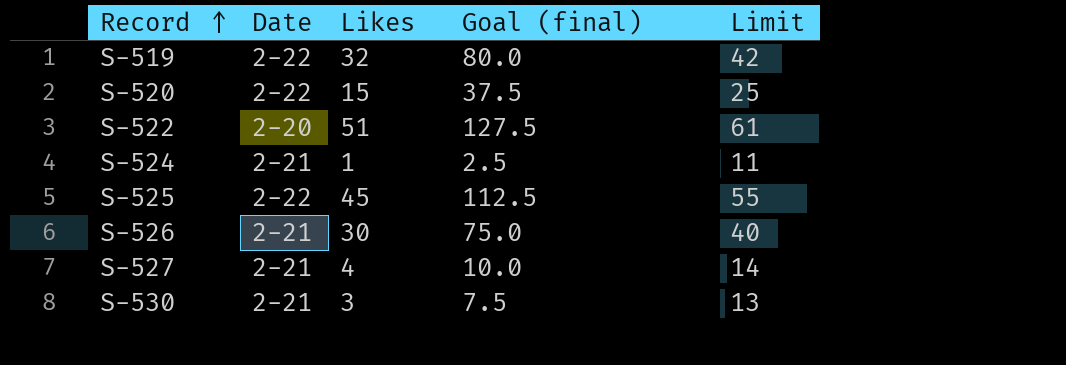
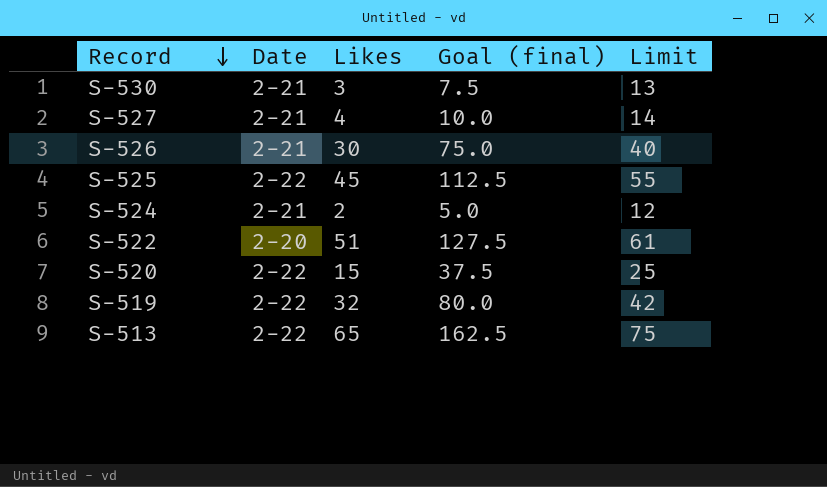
row order: Record ascending -> Record descending
S-524 | Likes: 1 -> 2
S-524 | Goal (final): 2.5 -> 5.0
S-524 | Limit: 11 -> 12
row S-513: none -> 2-22 | 65 | 162.5 | 75

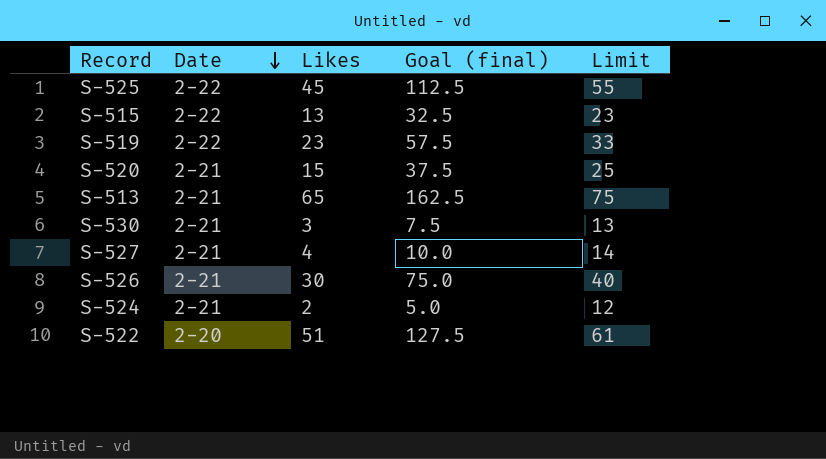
row order: Record descending -> Date descending
row S-515: none -> 2-22 | 13 | 32.5 | 23
S-519 | Likes: 32 -> 23
S-519 | Goal (final): 80.0 -> 57.5
S-519 | Limit: 42 -> 33
S-520 | Date: 2-22 -> 2-21
S-513 | Date: 2-22 -> 2-21

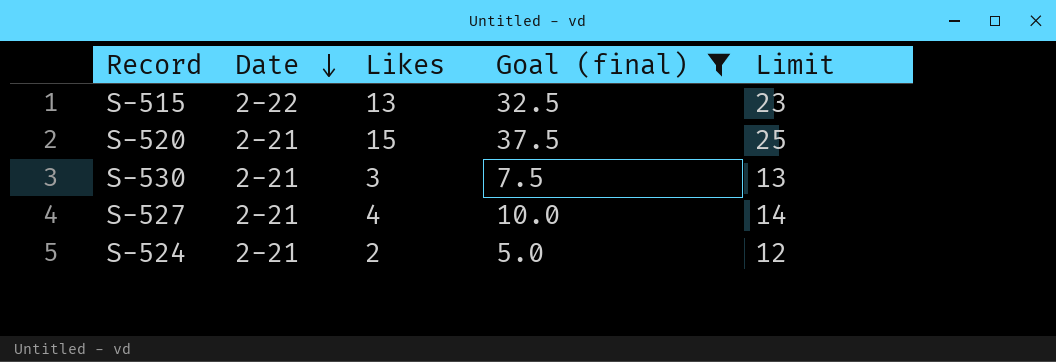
filter: none -> Goal (final) <= 37.5

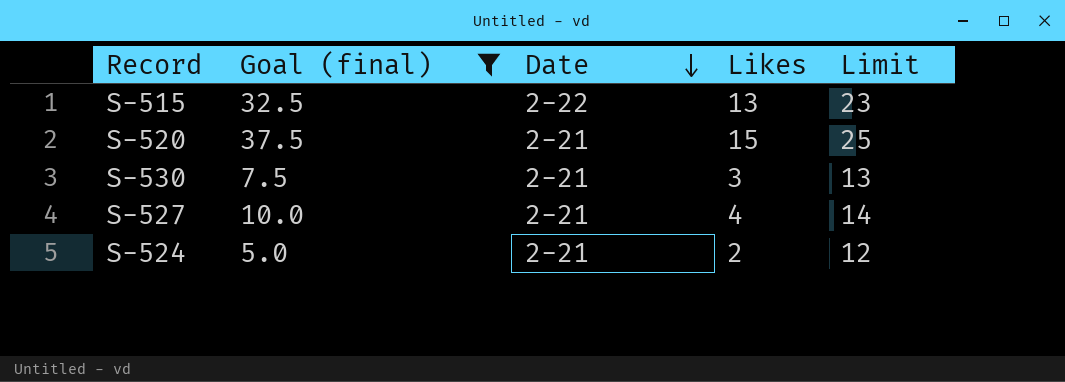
column Goal (final) | position: 4 -> 2

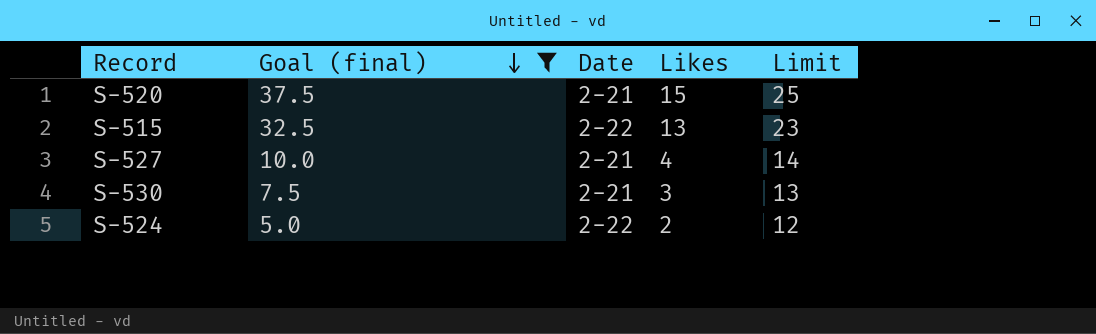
row order: Date descending -> Goal (final) descending
S-524 | Date: 2-21 -> 2-22

